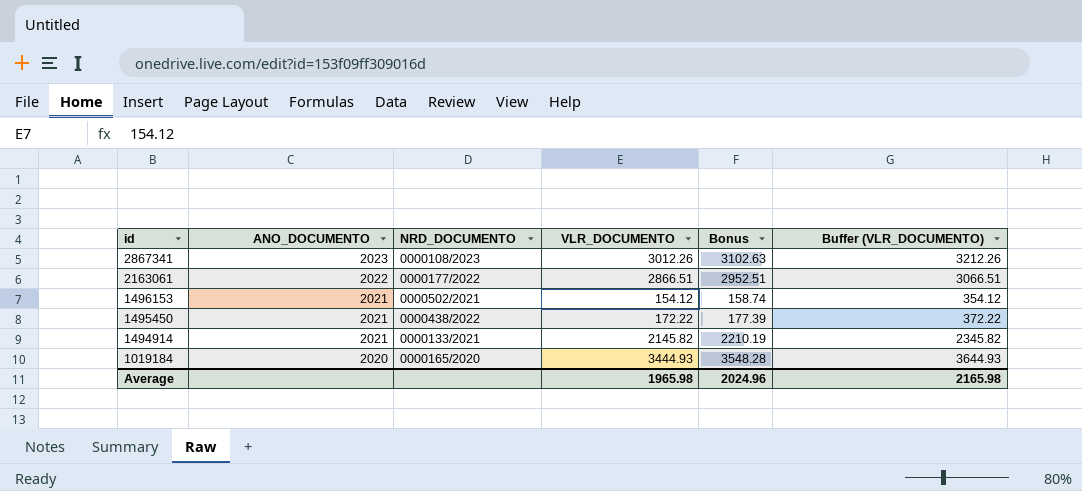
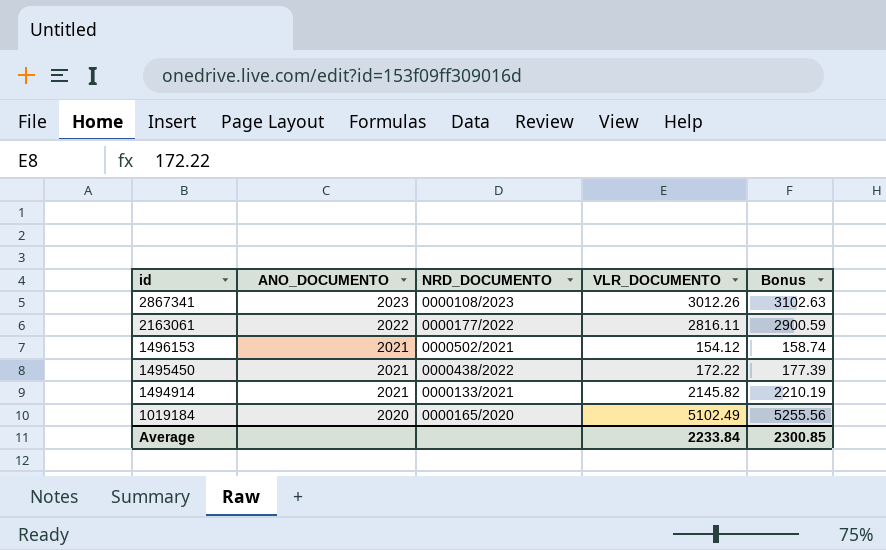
column Buffer (VLR_DOCUMENTO) | formula: [VLR_DOCUMENTO] + 200 -> none
2163061 | VLR_DOCUMENTO: 2866.51 -> 2816.11
2163061 | Bonus: 2952.51 -> 2900.59
1019184 | VLR_DOCUMENTO: 3444.93 -> 5102.49
1019184 | Bonus: 3548.28 -> 5255.56
Average | VLR_DOCUMENTO: 1965.98 -> 2233.84
Average | Bonus: 2024.96 -> 2300.85

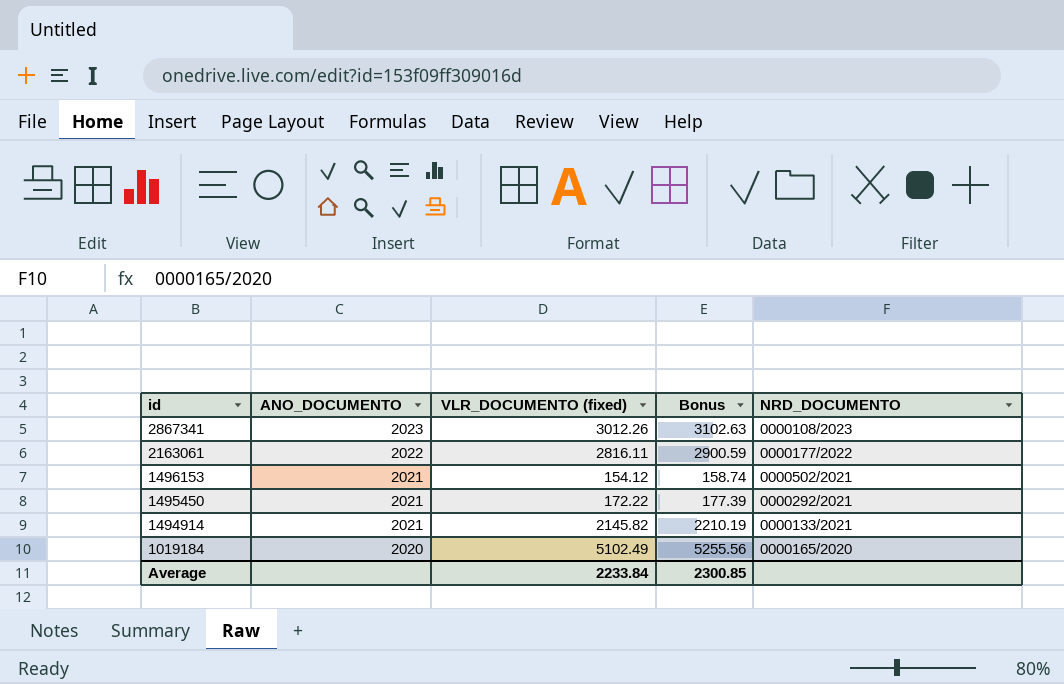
column name: VLR_DOCUMENTO -> VLR_DOCUMENTO (fixed)
column NRD_DOCUMENTO | position: 3 -> 5
1495450 | NRD_DOCUMENTO: 0000438/2022 -> 0000292/2021

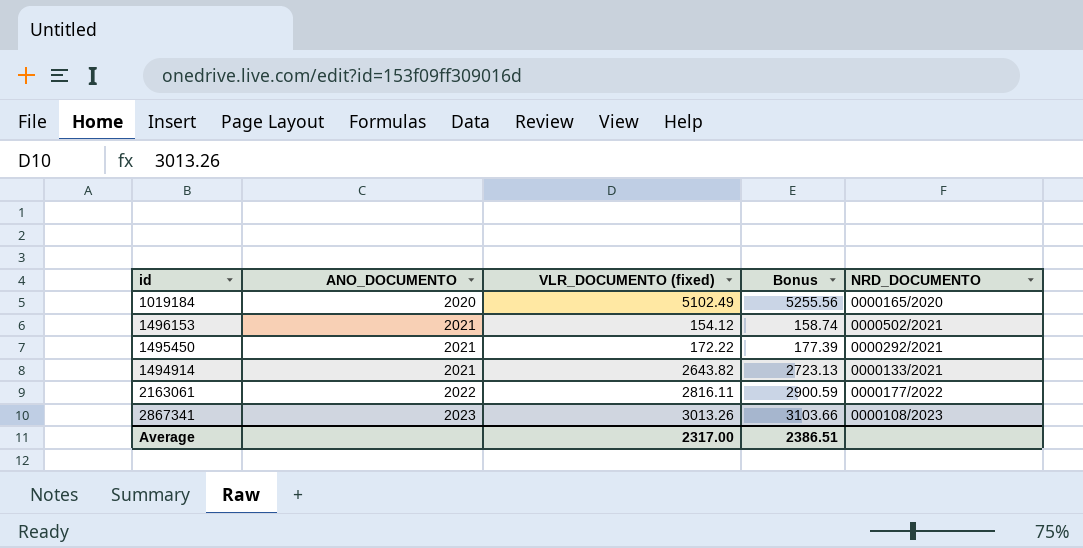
row order: id descending -> ANO_DOCUMENTO ascending
1494914 | VLR_DOCUMENTO (fixed): 2145.82 -> 2643.82
1494914 | Bonus: 2210.19 -> 2723.13
2867341 | VLR_DOCUMENTO (fixed): 3012.26 -> 3013.26
2867341 | Bonus: 3102.63 -> 3103.66
Average | VLR_DOCUMENTO (fixed): 2233.84 -> 2317.00
Average | Bonus: 2300.85 -> 2386.51

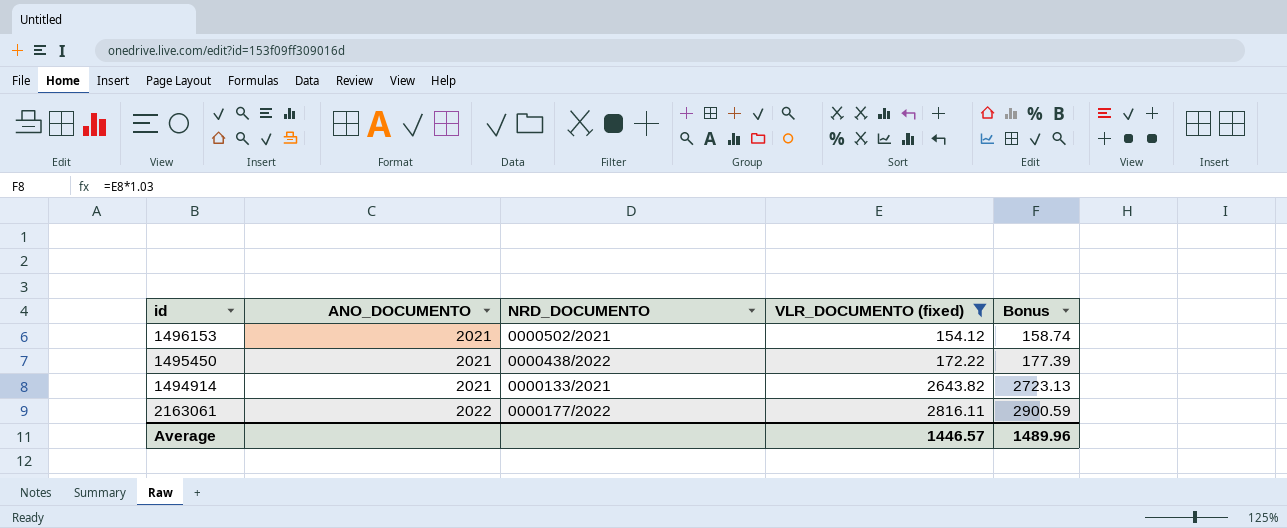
filter: none -> VLR_DOCUMENTO (fixed) <= 2816.11
column NRD_DOCUMENTO | position: 5 -> 3
1495450 | NRD_DOCUMENTO: 0000292/2021 -> 0000438/2022
Average | VLR_DOCUMENTO (fixed): 2317.00 -> 1446.57
Average | Bonus: 2386.51 -> 1489.96

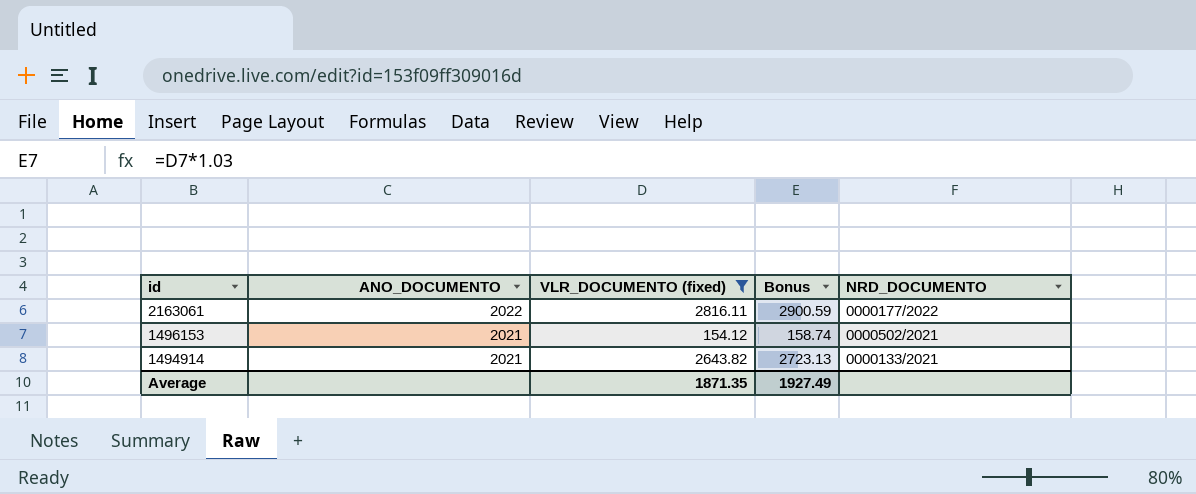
row order: ANO_DOCUMENTO ascending -> id descending
column NRD_DOCUMENTO | position: 3 -> 5
row 1495450: 2021 | 0000438/2022 | 172.22 | 177.39 -> none
Average | VLR_DOCUMENTO (fixed): 1446.57 -> 1871.35
Average | Bonus: 1489.96 -> 1927.49

